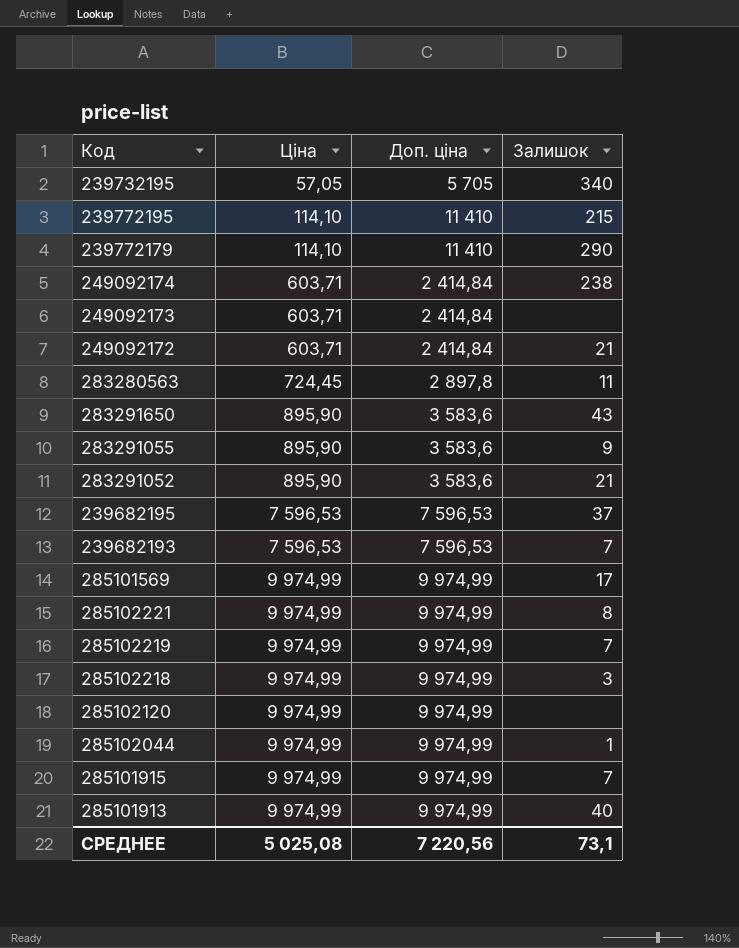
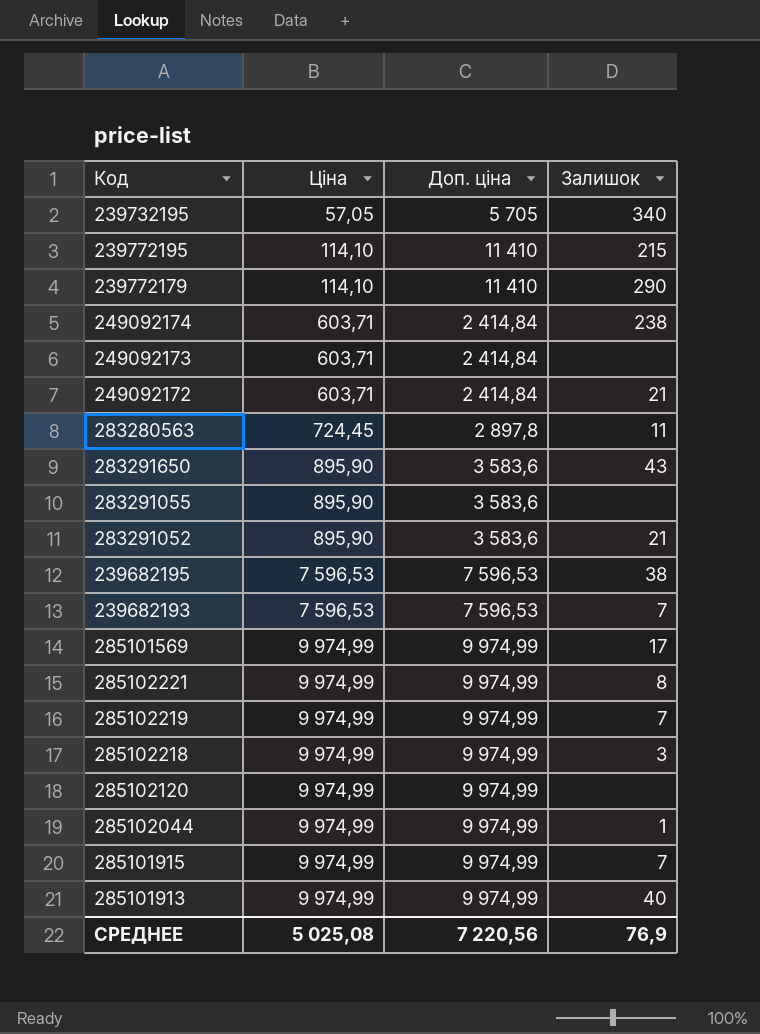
283291055 | Залишок: 9 -> none
239682195 | Залишок: 37 -> 38
СРЕДНЕЕ | Залишок: 73,1 -> 76,9

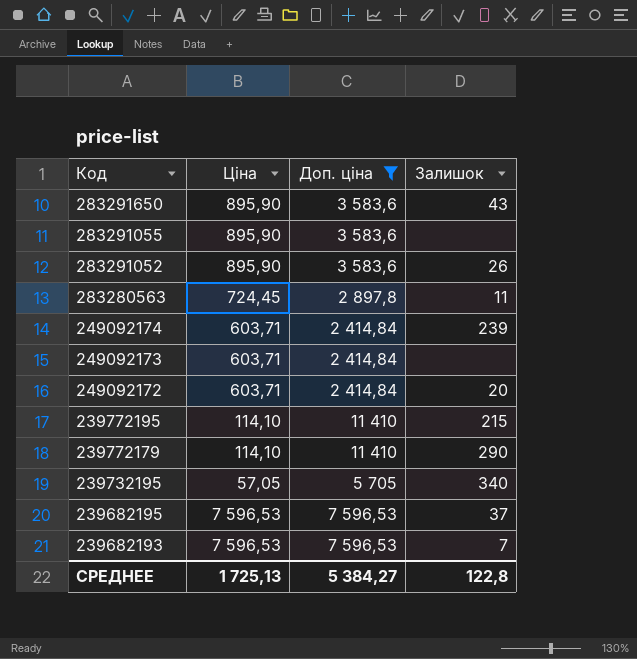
filter: none -> Доп. ціна != 9 974,99
row order: Ціна ascending -> Код descending
283291052 | Залишок: 21 -> 26
249092174 | Залишок: 238 -> 239
249092172 | Залишок: 21 -> 20
239682195 | Залишок: 38 -> 37
СРЕДНЕЕ | Ціна: 5 025,08 -> 1 725,13
СРЕДНЕЕ | Доп. ціна: 7 220,56 -> 5 384,27
СРЕДНЕЕ | Залишок: 76,9 -> 122,8

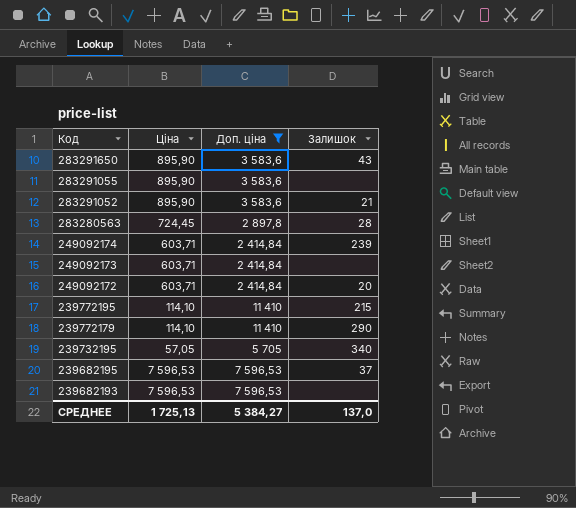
283291052 | Залишок: 26 -> 21
283280563 | Залишок: 11 -> 28
239682193 | Залишок: 7 -> none
СРЕДНЕЕ | Залишок: 122,8 -> 137,0

